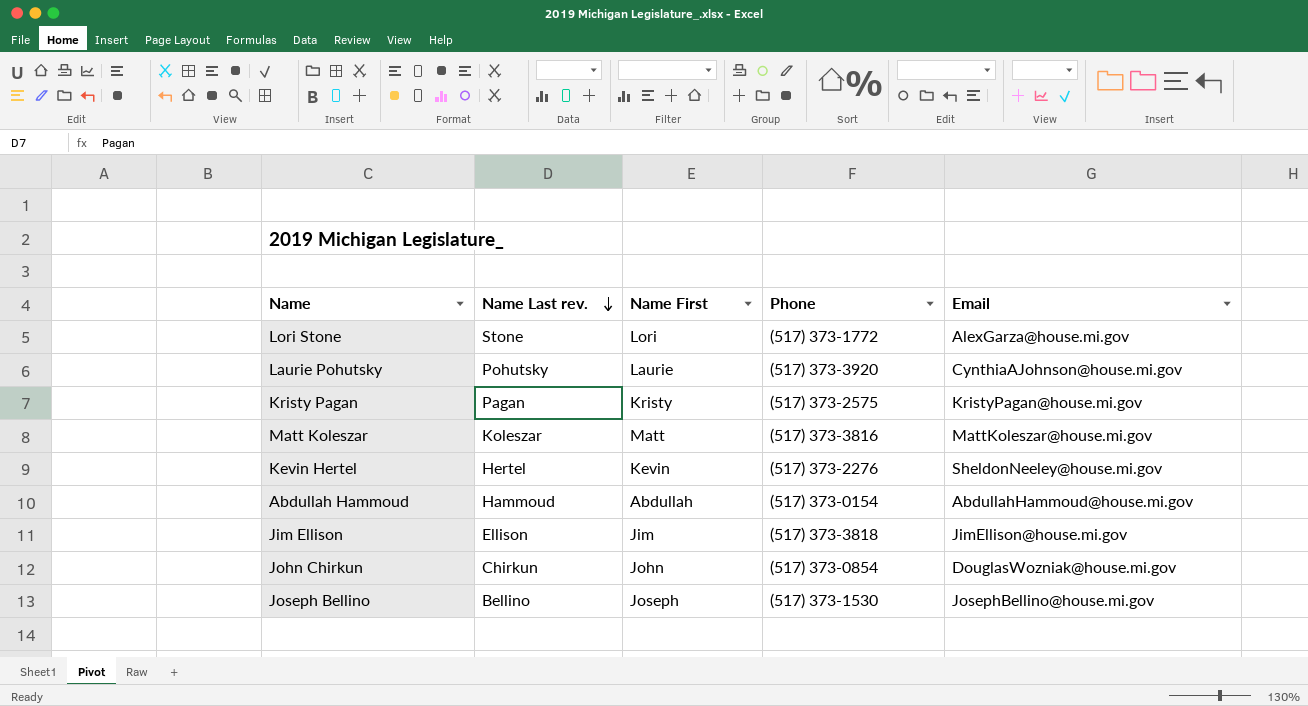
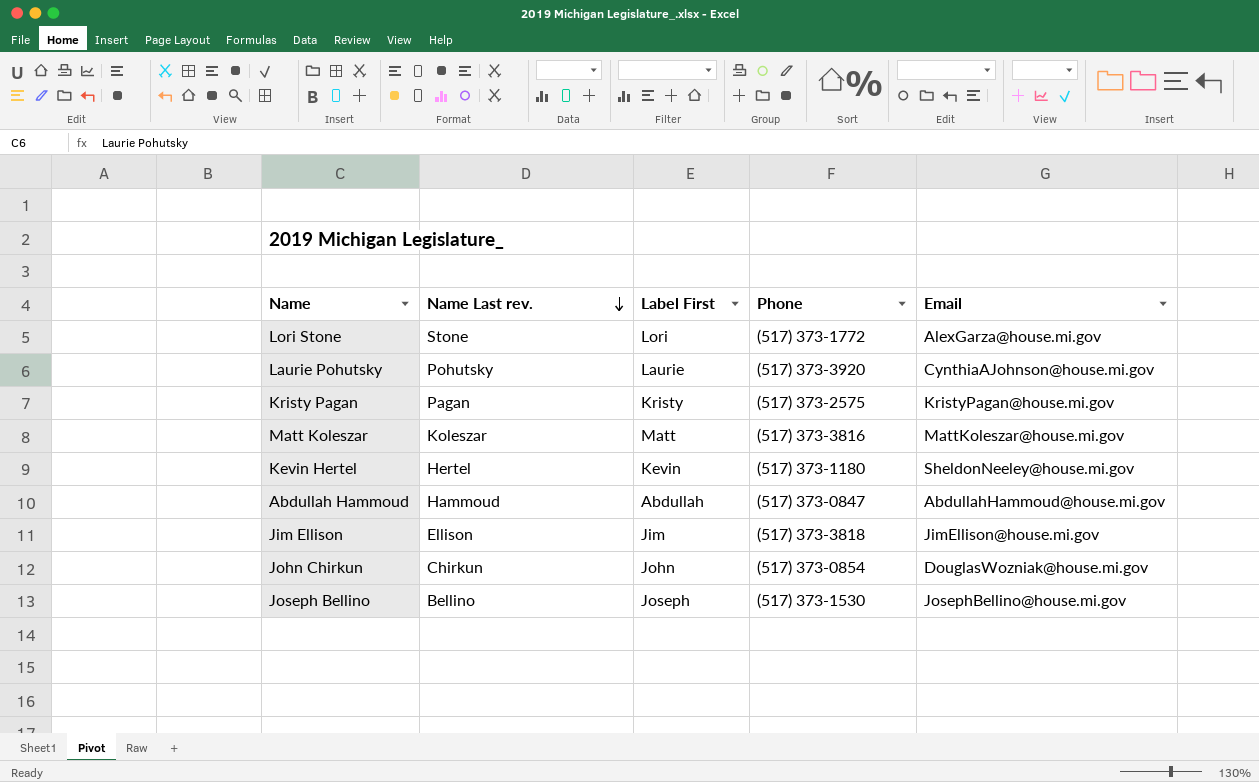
column name: Name First -> Label First
Kevin Hertel | Phone: (517) 373-2276 -> (517) 373-1180
Abdullah Hammoud | Phone: (517) 373-0154 -> (517) 373-0847

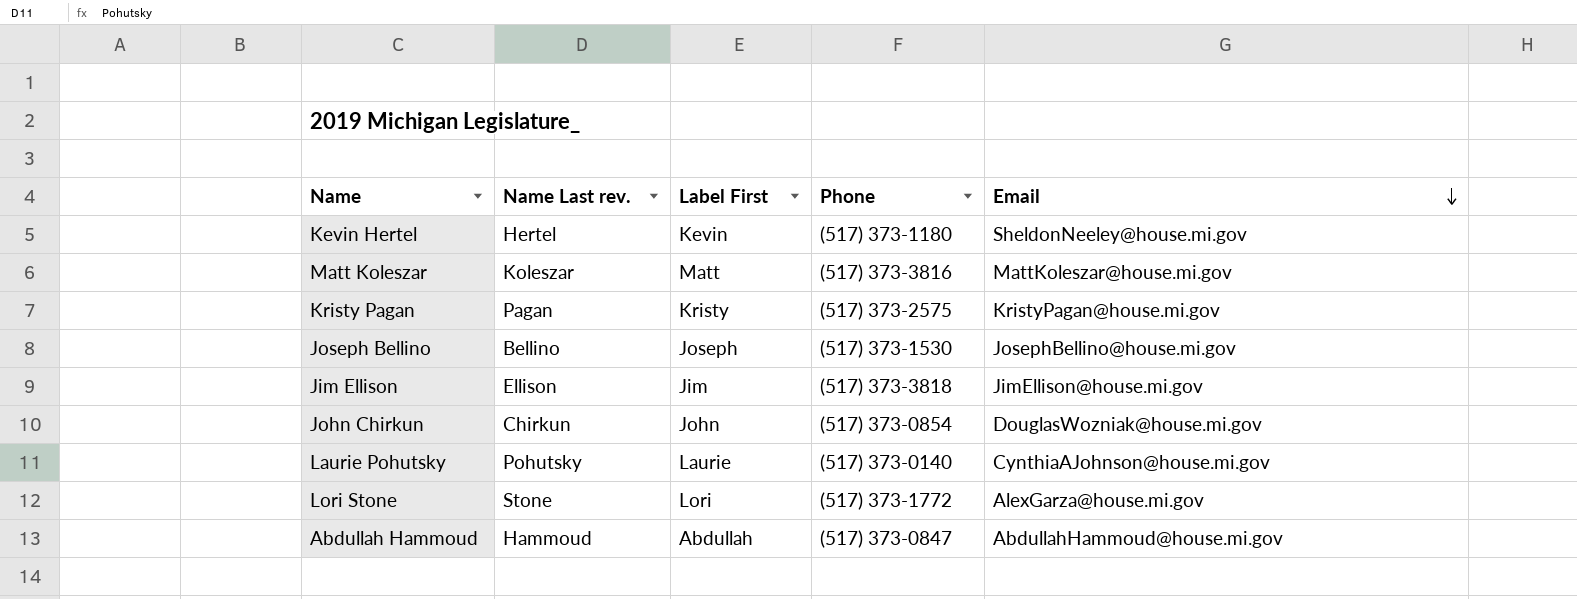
row order: Name Last rev. descending -> Email descending
Laurie Pohutsky | Phone: (517) 373-3920 -> (517) 373-0140

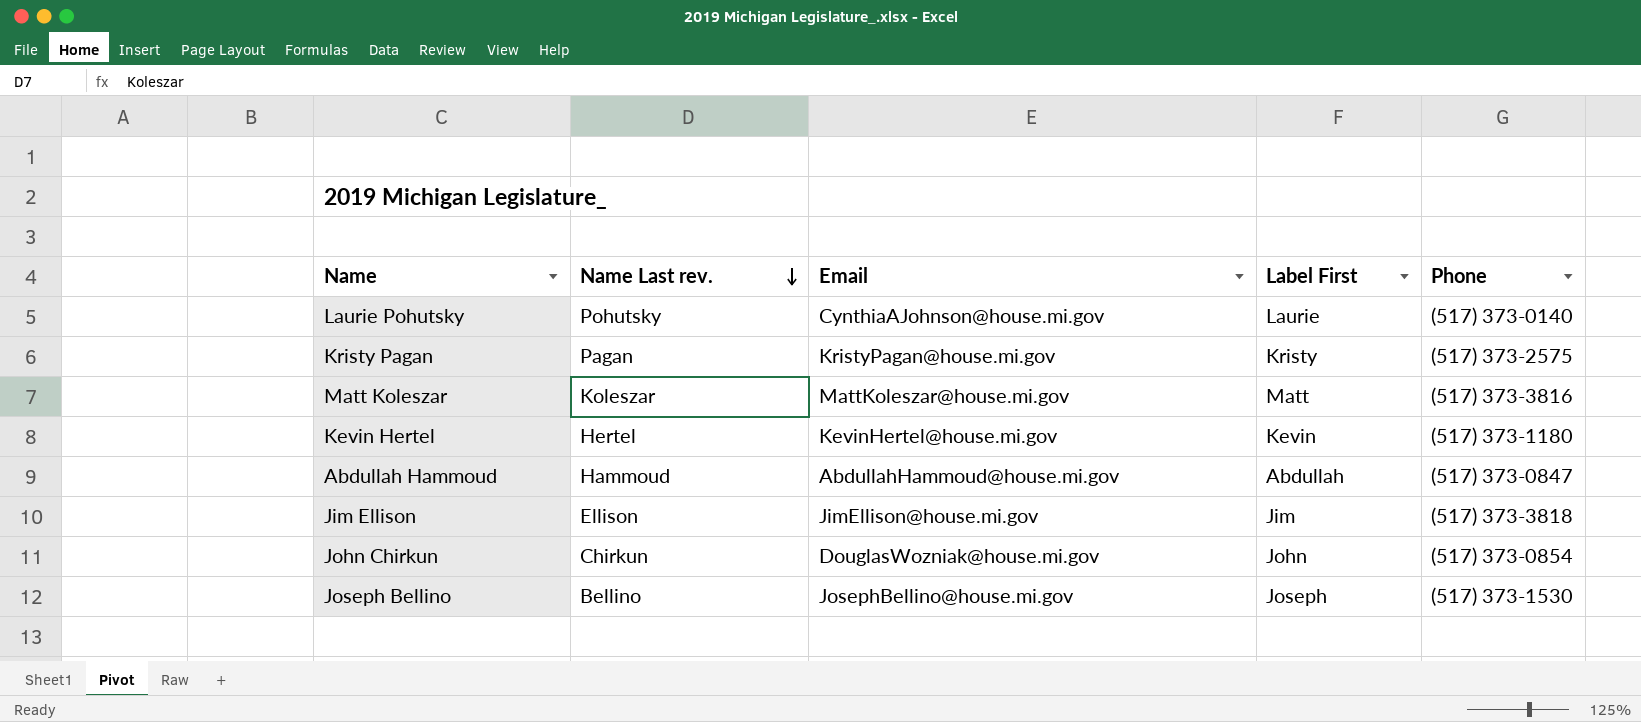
row order: Email descending -> Name Last rev. descending
column Email | position: 5 -> 3
row Lori Stone: Stone | Lori | (517) 373-1772 | AlexGarza@house.mi.gov -> none
Kevin Hertel | Email: SheldonNeeley@house.mi.gov -> KevinHertel@house.mi.gov

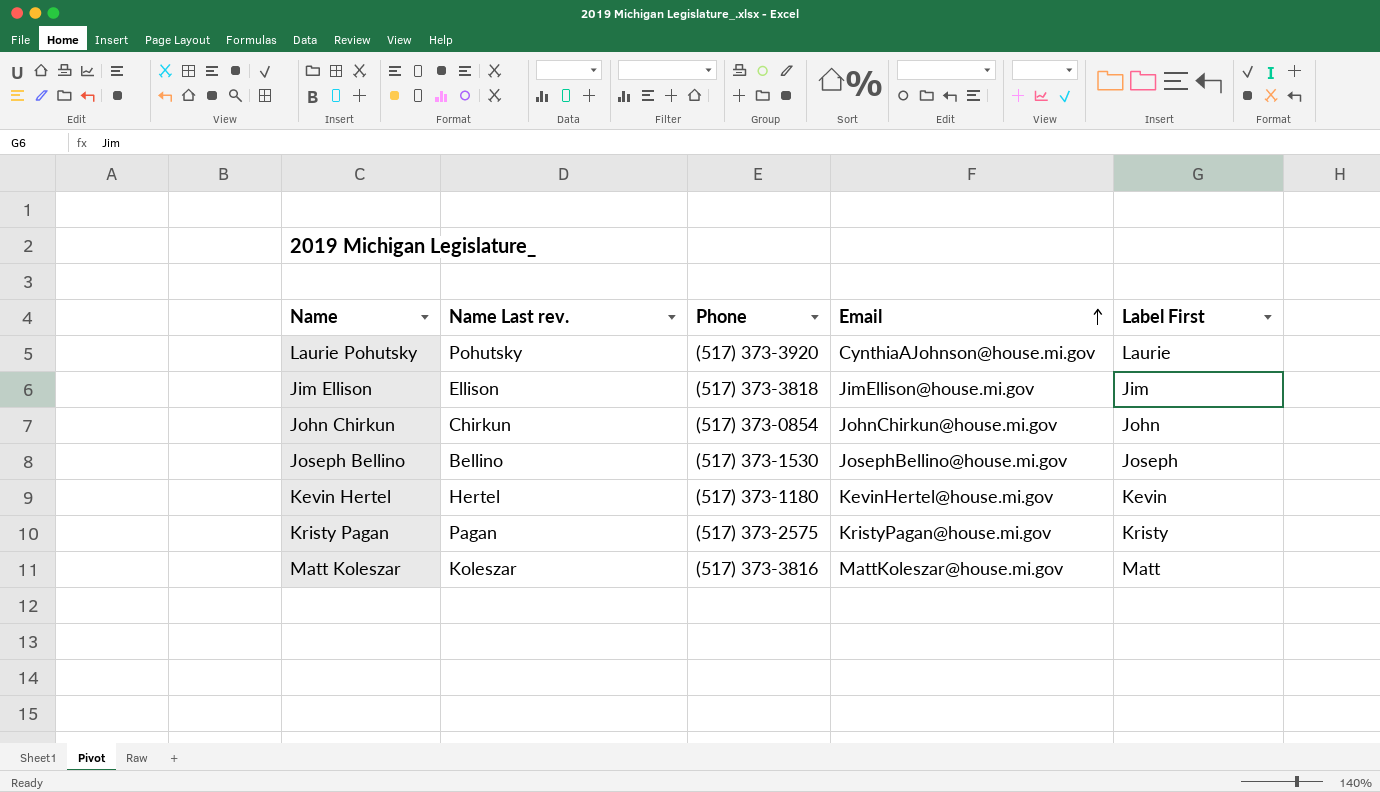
row order: Name Last rev. descending -> Email ascending
column Phone | position: 5 -> 3
row Abdullah Hammoud: Hammoud | AbdullahHammoud@house.mi.gov | Abdullah | (517) 373-0847 -> none
Laurie Pohutsky | Phone: (517) 373-0140 -> (517) 373-3920
John Chirkun | Email: DouglasWozniak@house.mi.gov -> JohnChirkun@house.mi.gov

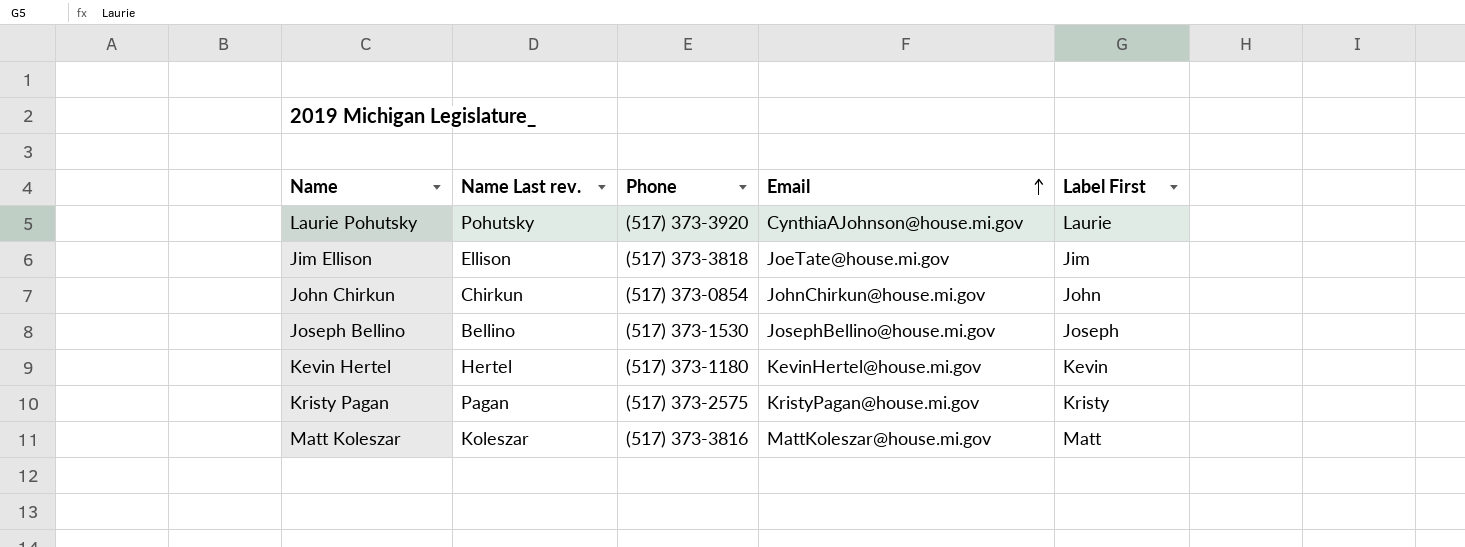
Jim Ellison | Email: JimEllison@house.mi.gov -> JoeTate@house.mi.gov

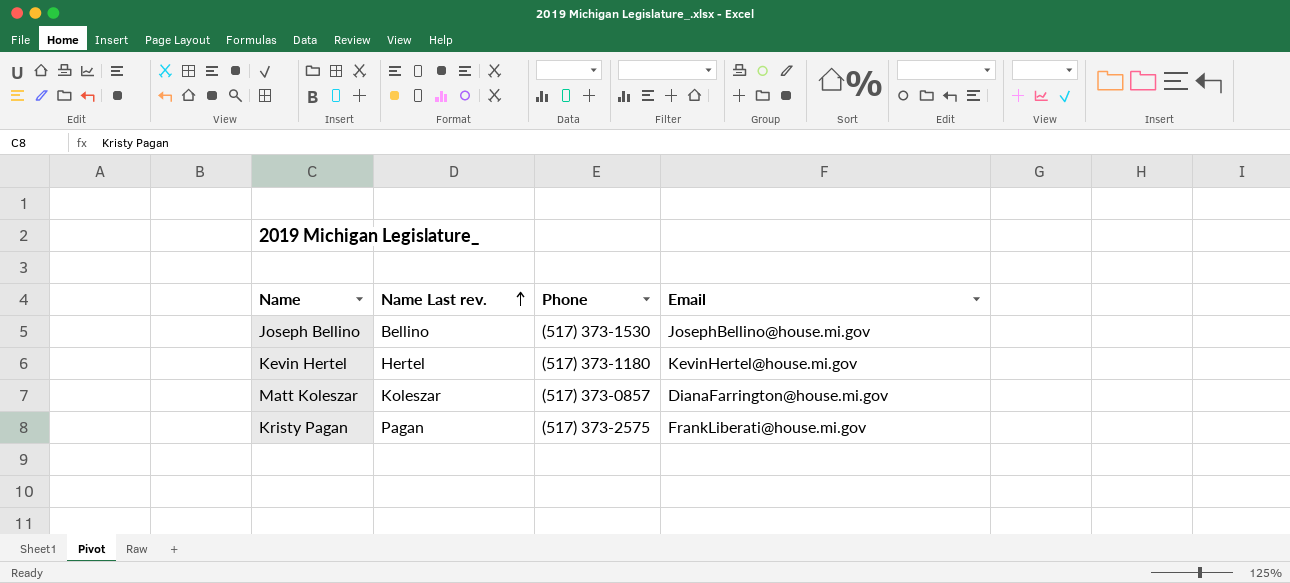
row order: Email ascending -> Name Last rev. ascending
column Label First | position: 5 -> none
row Laurie Pohutsky: Pohutsky | (517) 373-3920 | CynthiaAJohnson@house.mi.gov | Laurie -> none
row Jim Ellison: Ellison | (517) 373-3818 | JoeTate@house.mi.gov | Jim -> none
row John Chirkun: Chirkun | (517) 373-0854 | JohnChirkun@house.mi.gov | John -> none
Matt Koleszar | Phone: (517) 373-3816 -> (517) 373-0857
Matt Koleszar | Email: MattKoleszar@house.mi.gov -> DianaFarrington@house.mi.gov
Kristy Pagan | Email: KristyPagan@house.mi.gov -> FrankLiberati@house.mi.gov

